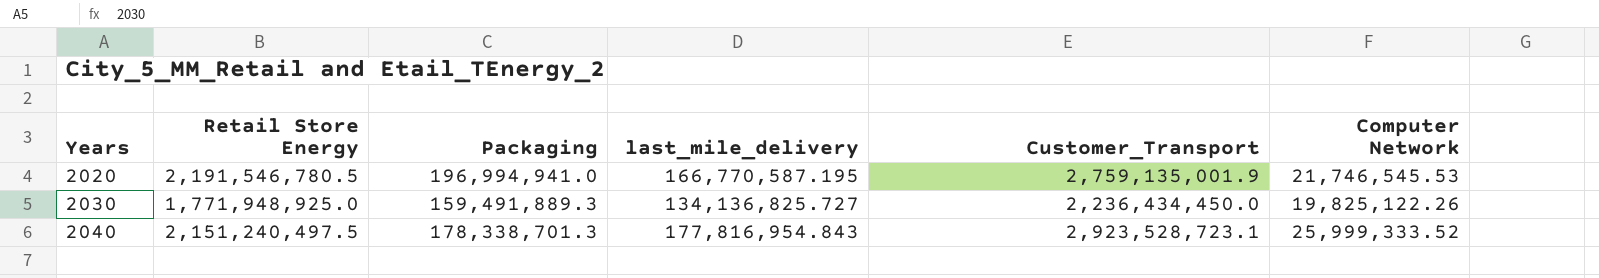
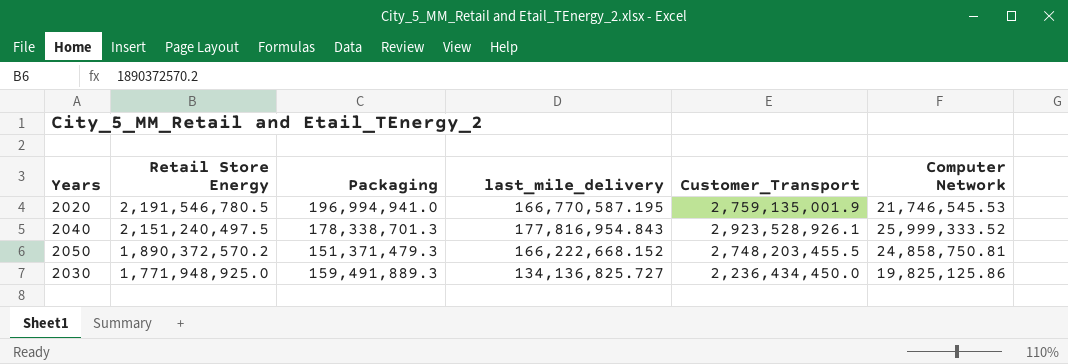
row order: Years ascending -> Retail Store Energy descending
2040 | Customer_Transport: 2,923,528,723.1 -> 2,923,528,926.1
row 2050: none -> 1,890,372,570.2 | 151,371,479.3 | 166,222,668.152 | 2,748,203,455.5 | 24,858,750.81
2030 | Computer Network: 19,825,122.26 -> 19,825,125.86

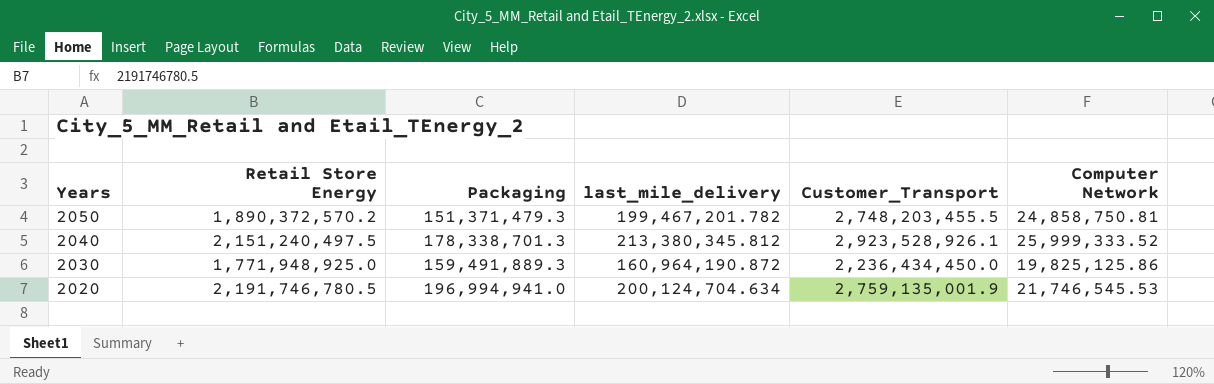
row order: Retail Store Energy descending -> Years descending
2050 | last_mile_delivery: 166,222,668.152 -> 199,467,201.782
2040 | last_mile_delivery: 177,816,954.843 -> 213,380,345.812
2030 | last_mile_delivery: 134,136,825.727 -> 160,964,190.872
2020 | Retail Store Energy: 2,191,546,780.5 -> 2,191,746,780.5
2020 | last_mile_delivery: 166,770,587.195 -> 200,124,704.634

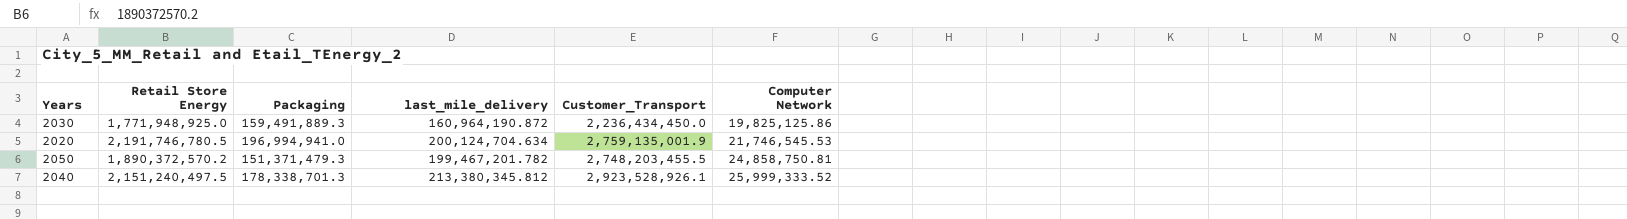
row order: Years descending -> Computer Network ascending

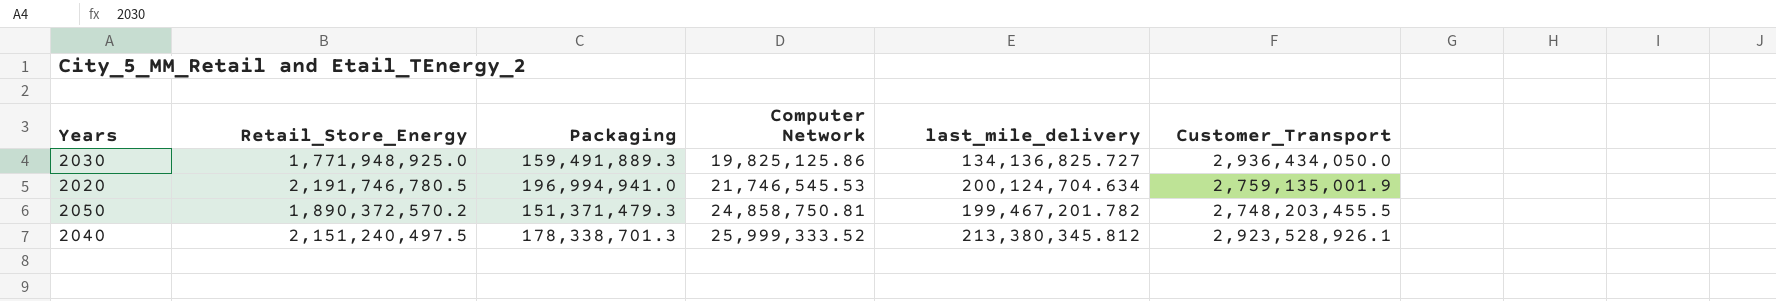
column name: Retail Store Energy -> Retail_Store_Energy
column Computer Network | position: 6 -> 4
2030 | last_mile_delivery: 160,964,190.872 -> 134,136,825.727
2030 | Customer_Transport: 2,236,434,450.0 -> 2,936,434,050.0

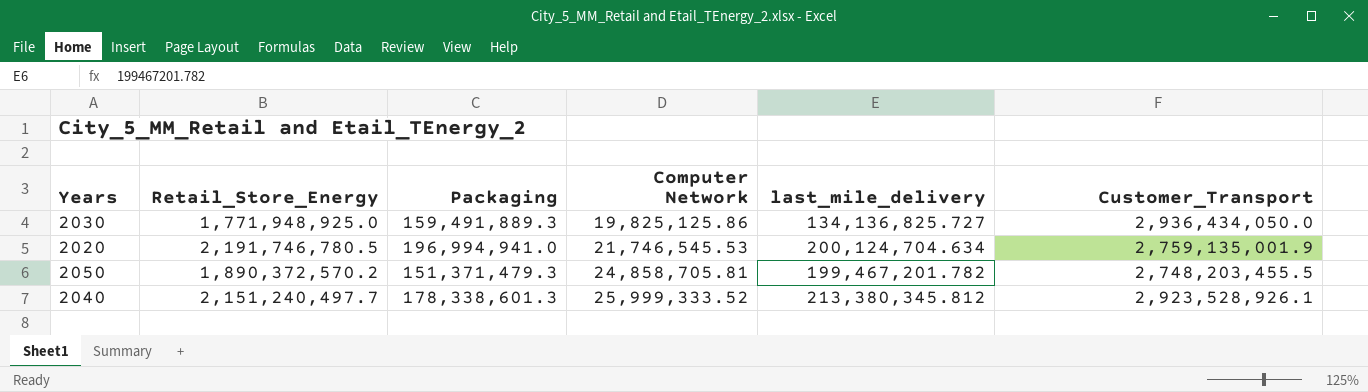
2050 | Computer Network: 24,858,750.81 -> 24,858,705.81
2040 | Retail_Store_Energy: 2,151,240,497.5 -> 2,151,240,497.7
2040 | Packaging: 178,338,701.3 -> 178,338,601.3

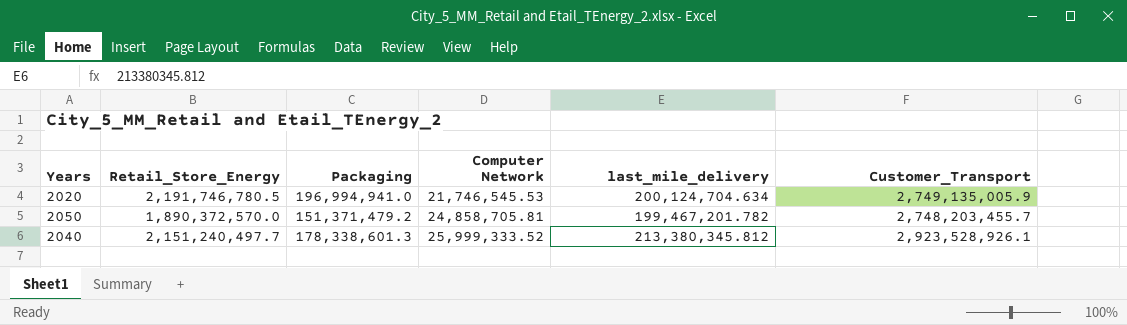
row 2030: 1,771,948,925.0 | 159,491,889.3 | 19,825,125.86 | 134,136,825.727 | 2,936,434,050.0 -> none
2020 | Customer_Transport: 2,759,135,001.9 -> 2,749,135,005.9
2050 | Retail_Store_Energy: 1,890,372,570.2 -> 1,890,372,570.0
2050 | Packaging: 151,371,479.3 -> 151,371,479.2
2050 | Customer_Transport: 2,748,203,455.5 -> 2,748,203,455.7

